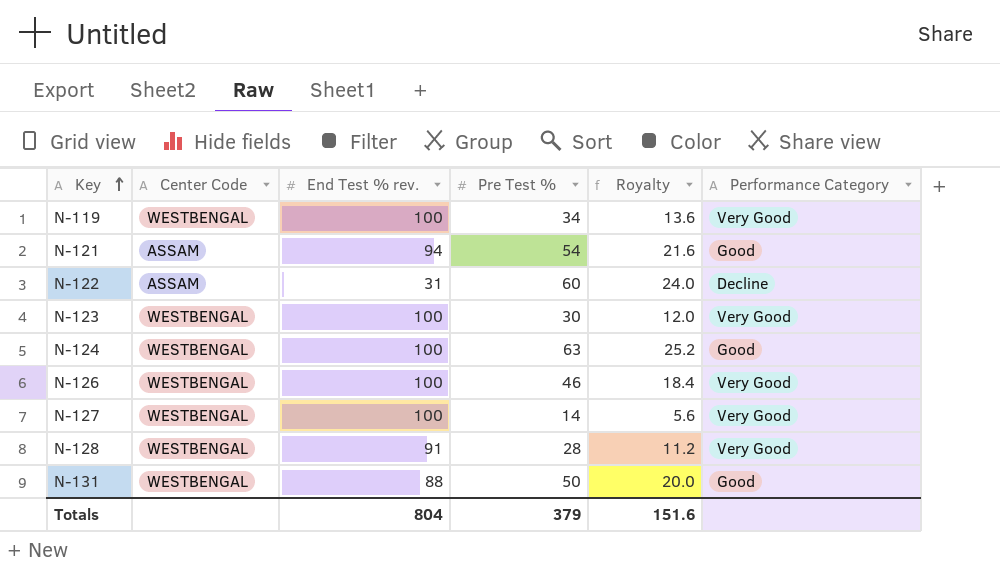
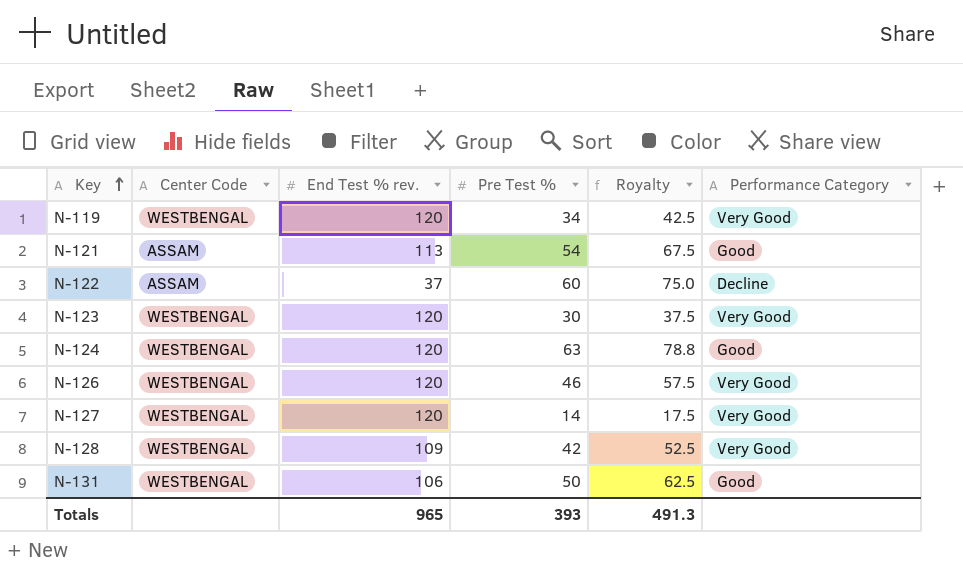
column Royalty | formula: [Pre Test %] * 0.4 -> [Pre Test %] * 1.25
N-119 | End Test % rev.: 100 -> 120
N-121 | End Test % rev.: 94 -> 113
N-122 | End Test % rev.: 31 -> 37
N-123 | End Test % rev.: 100 -> 120
N-124 | End Test % rev.: 100 -> 120
N-126 | End Test % rev.: 100 -> 120
N-127 | End Test % rev.: 100 -> 120
N-128 | End Test % rev.: 91 -> 109
N-128 | Pre Test %: 28 -> 42
N-131 | End Test % rev.: 88 -> 106
Totals | End Test % rev.: 804 -> 965
Totals | Pre Test %: 379 -> 393
Totals | Royalty: 151.6 -> 491.3

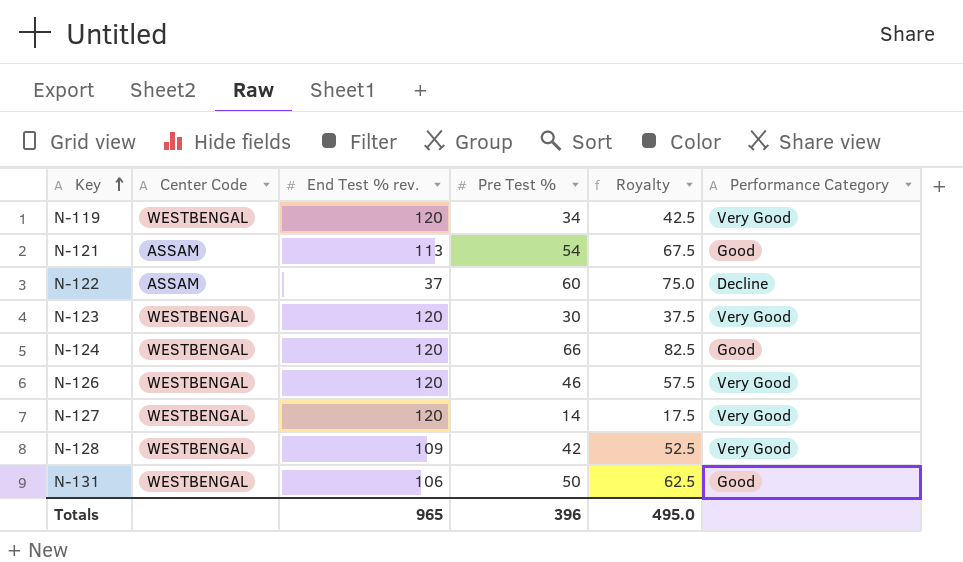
N-124 | Pre Test %: 63 -> 66
N-124 | Royalty: 78.8 -> 82.5
Totals | Pre Test %: 393 -> 396
Totals | Royalty: 491.3 -> 495.0

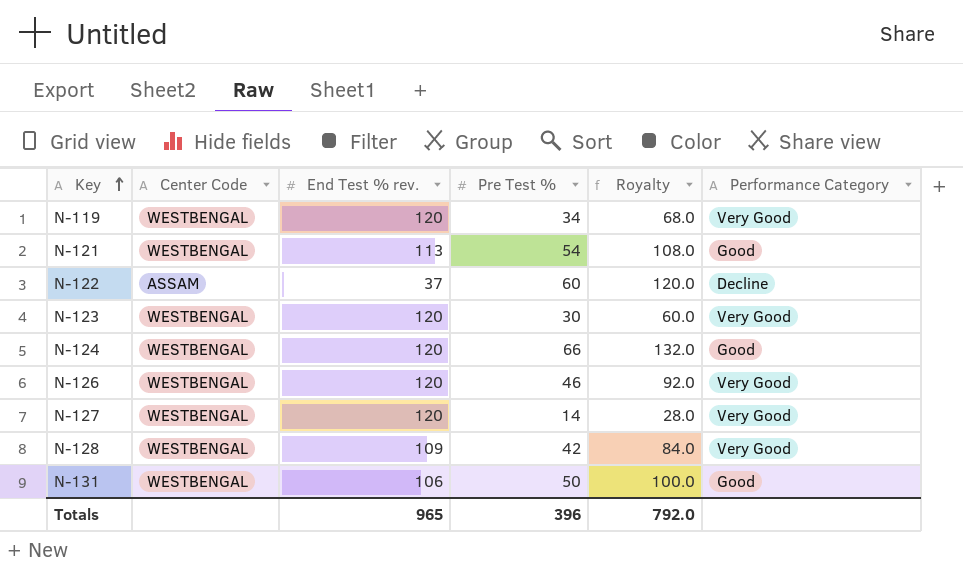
column Royalty | formula: [Pre Test %] * 1.25 -> [Pre Test %] * 2
N-121 | Center Code: ASSAM -> WESTBENGAL
Totals | Royalty: 495.0 -> 792.0

